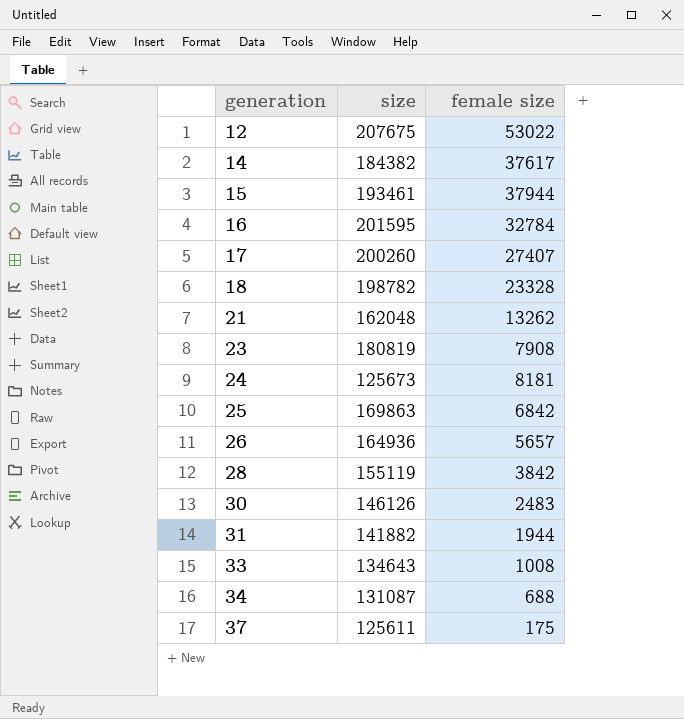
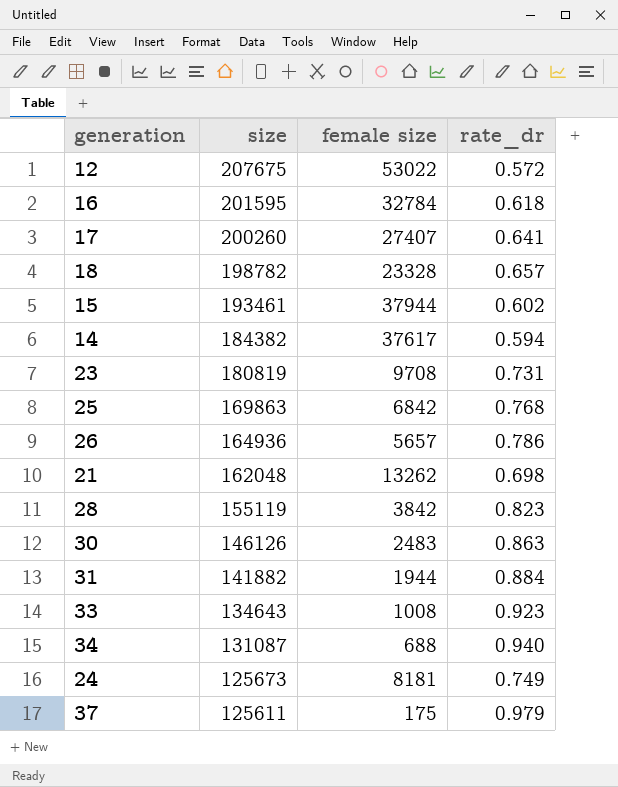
row order: generation ascending -> size descending
column rate_dr | position: none -> 4
23 | female size: 7908 -> 9708

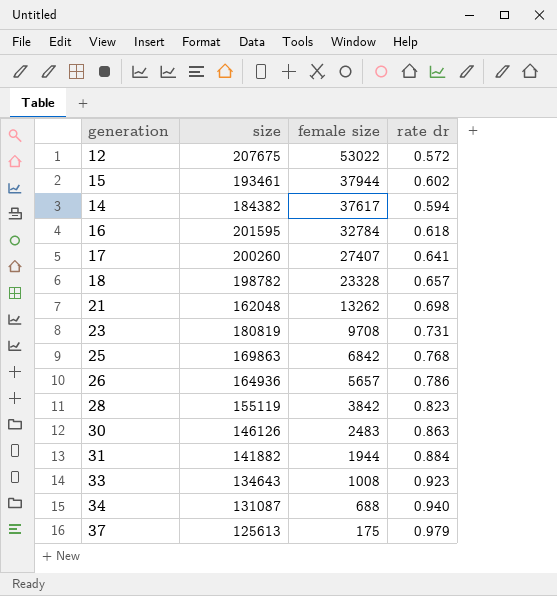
row order: size descending -> female size descending
column name: rate_dr -> rate dr
row 24: 125673 | 8181 | 0.749 -> none
37 | size: 125611 -> 125613

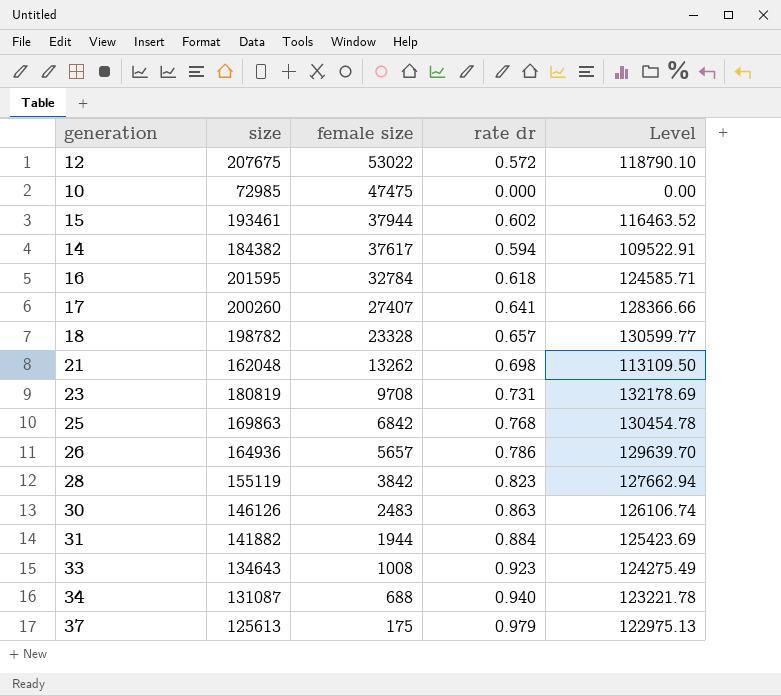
column Level | formula: none -> [size] * [rate dr]
row 10: none -> 72985 | 47475 | 0.000 | 0.00

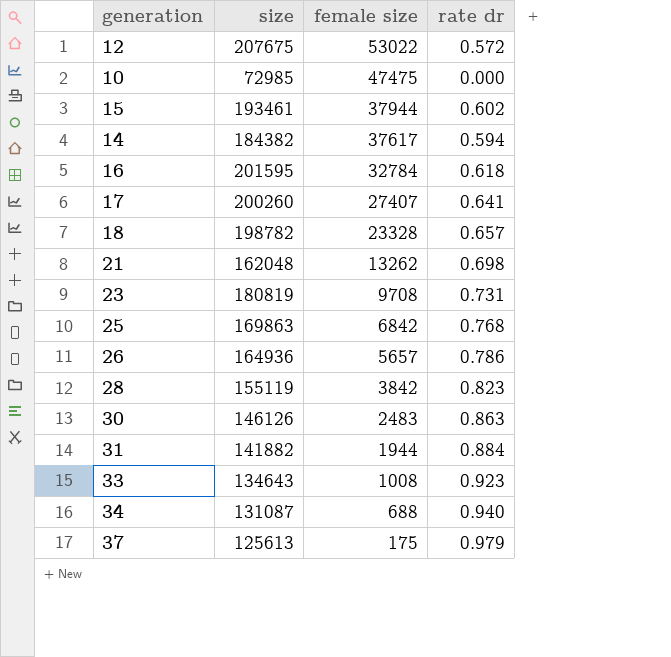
column Level | formula: [size] * [rate dr] -> none

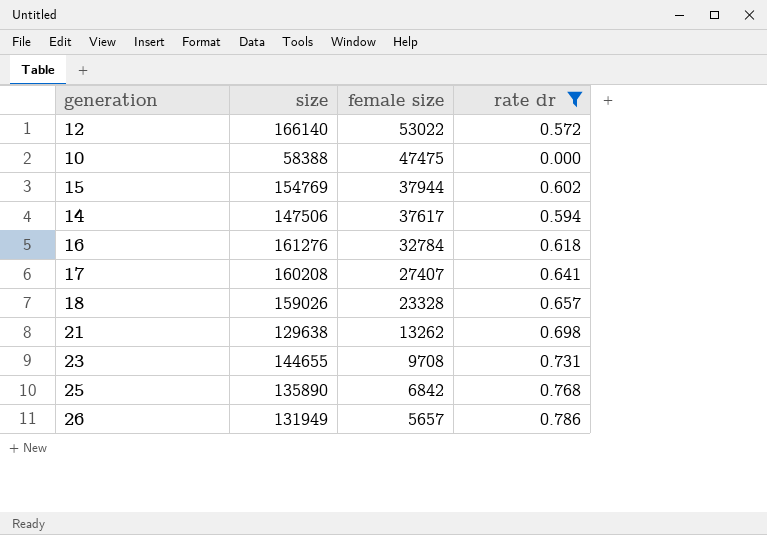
filter: none -> rate dr <= 0.786
12 | size: 207675 -> 166140
10 | size: 72985 -> 58388
15 | size: 193461 -> 154769
14 | size: 184382 -> 147506
16 | size: 201595 -> 161276
17 | size: 200260 -> 160208
18 | size: 198782 -> 159026
21 | size: 162048 -> 129638
23 | size: 180819 -> 144655
25 | size: 169863 -> 135890
26 | size: 164936 -> 131949

